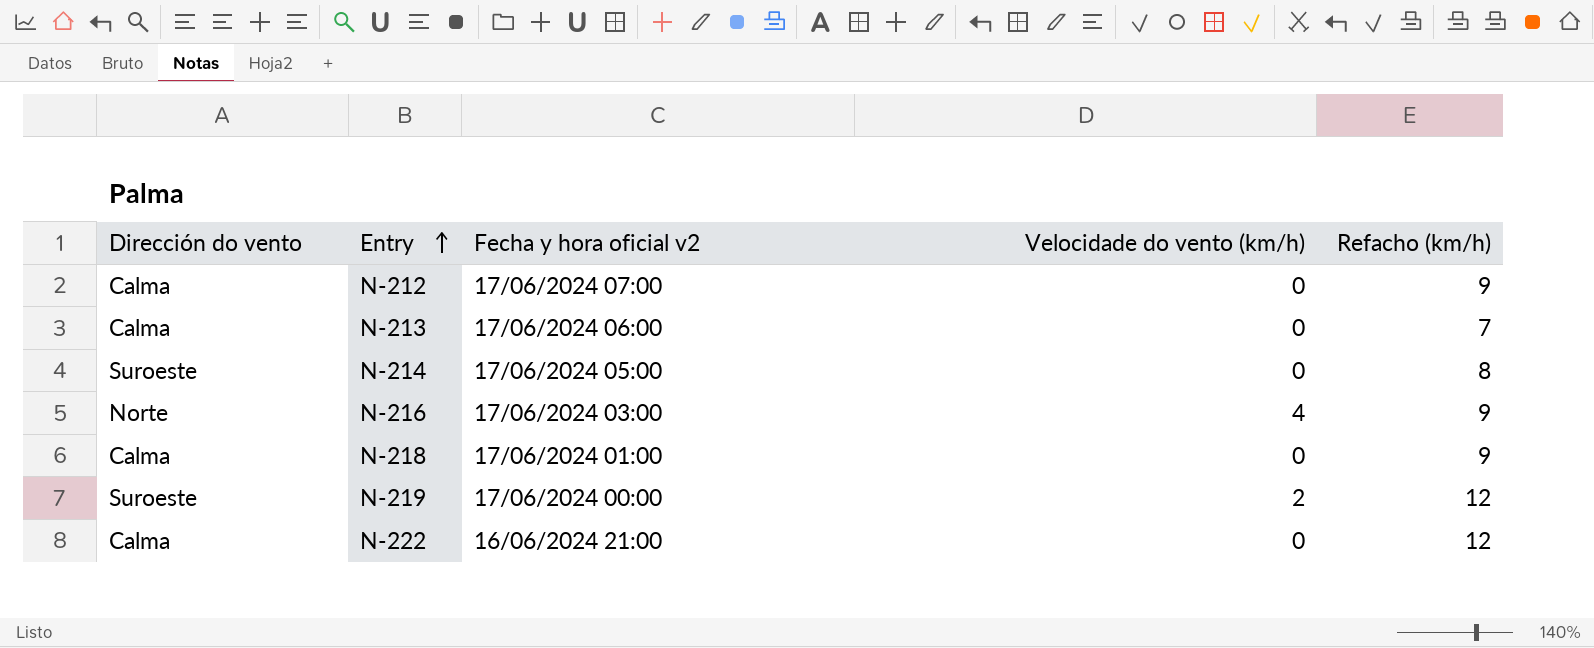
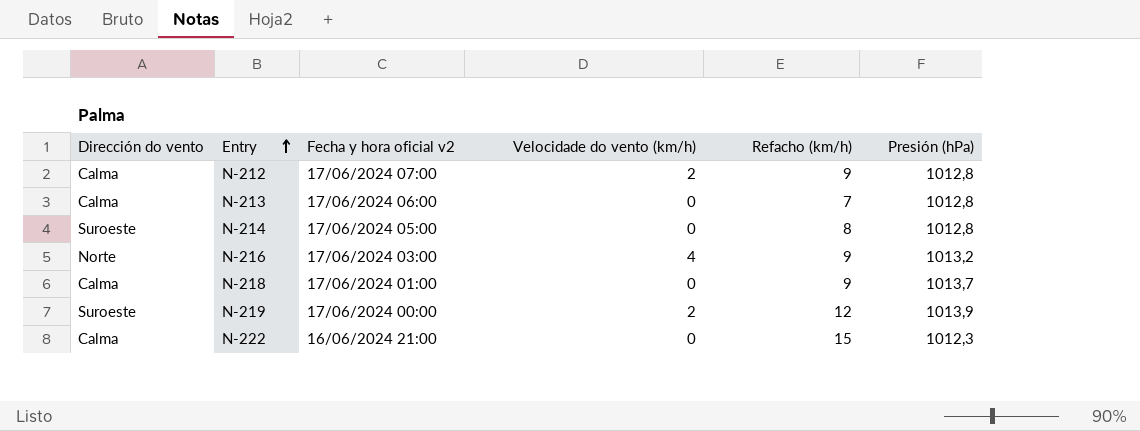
column Presión (hPa) | position: none -> 6
N-212 | Velocidade do vento (km/h): 0 -> 2
N-222 | Refacho (km/h): 12 -> 15

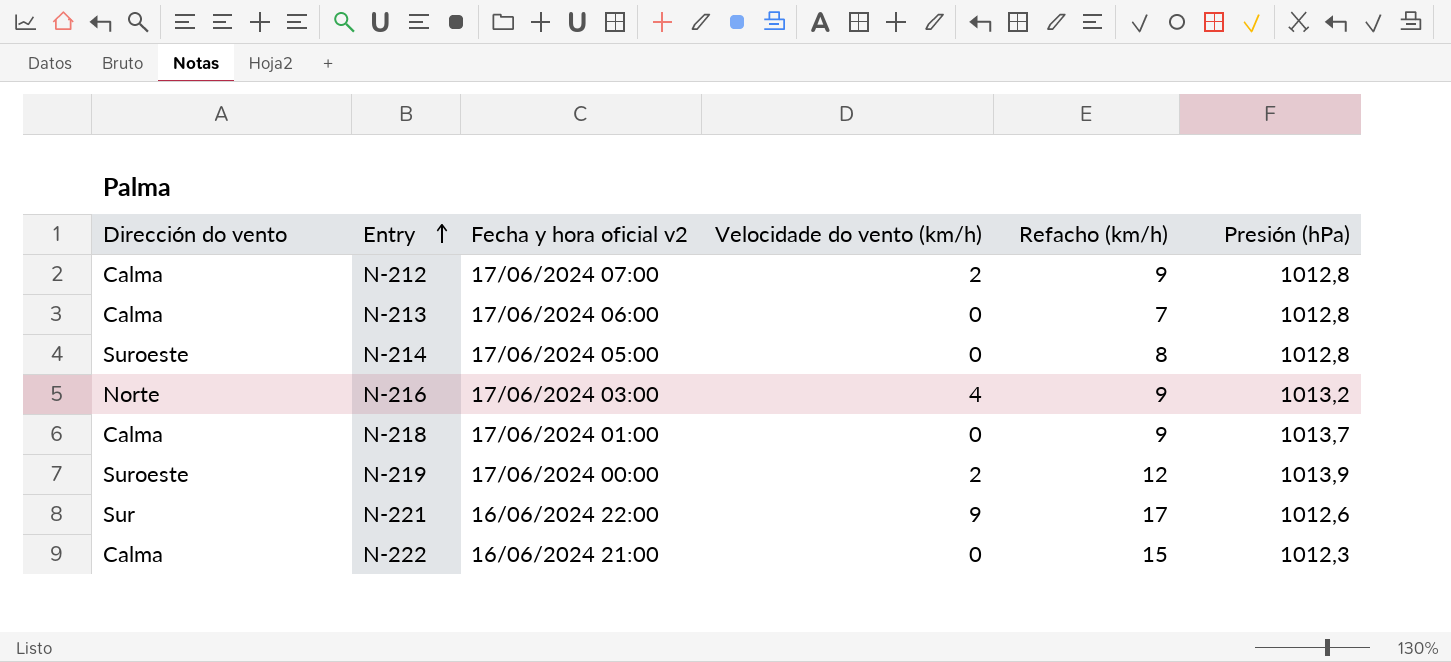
row N-221: none -> Sur | 16/06/2024 22:00 | 9 | 17 | 1012,6

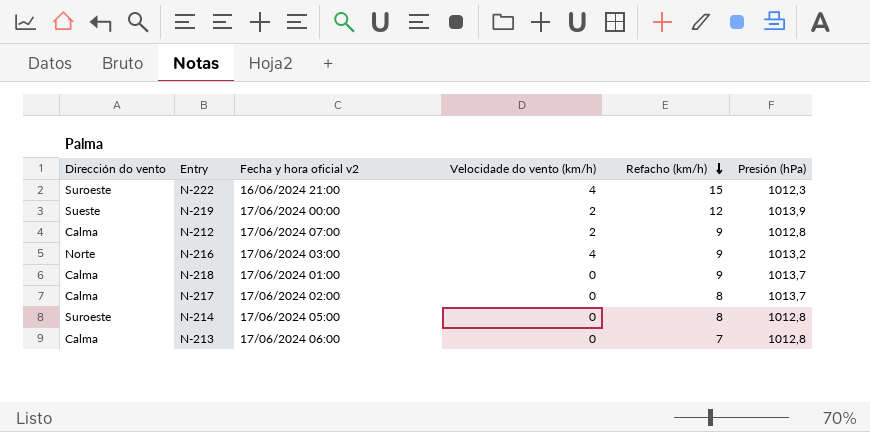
row order: Entry ascending -> Refacho (km/h) descending
row N-221: Sur | 16/06/2024 22:00 | 9 | 17 | 1012,6 -> none
N-222 | Dirección do vento: Calma -> Suroeste
N-222 | Velocidade do vento (km/h): 0 -> 4
N-219 | Dirección do vento: Suroeste -> Sueste
row N-217: none -> Calma | 17/06/2024 02:00 | 0 | 8 | 1013,7

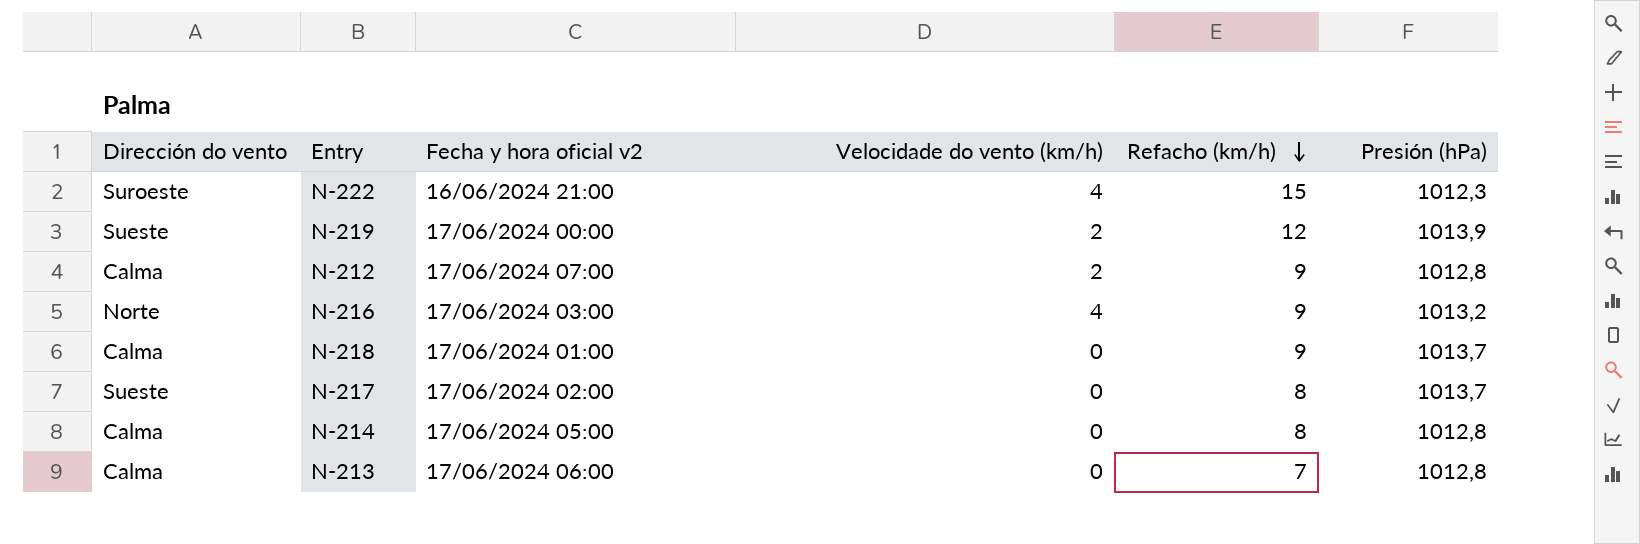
N-217 | Dirección do vento: Calma -> Sueste
N-214 | Dirección do vento: Suroeste -> Calma

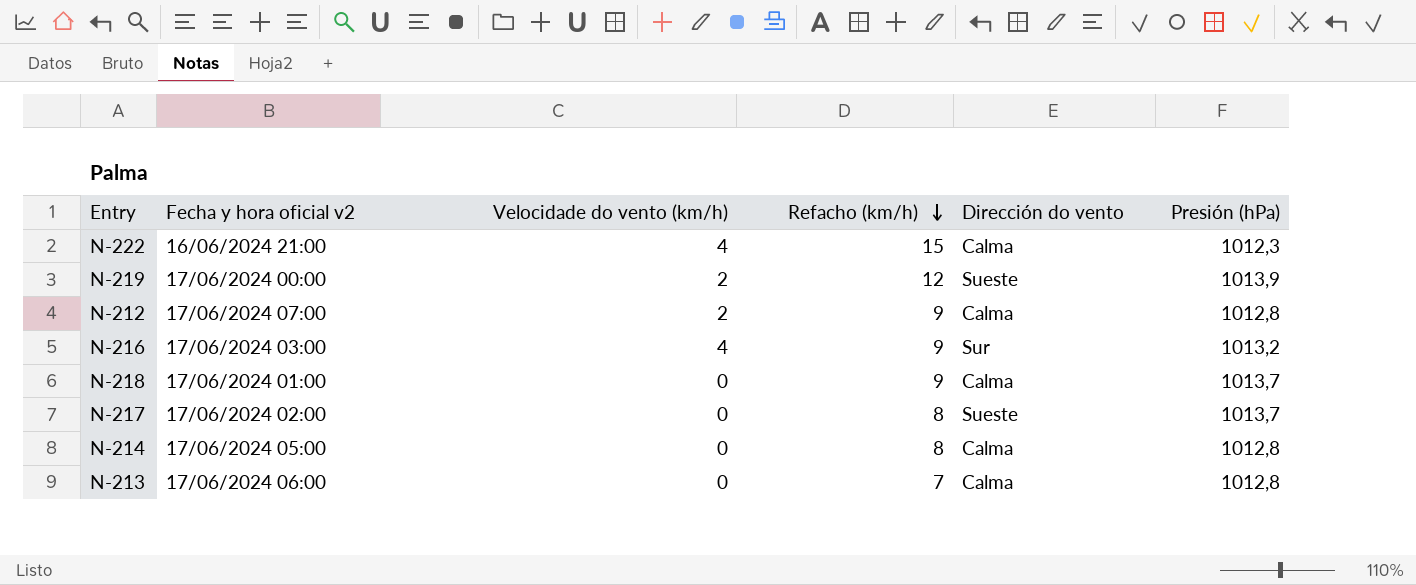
column Dirección do vento | position: 1 -> 5
N-222 | Dirección do vento: Suroeste -> Calma
N-216 | Dirección do vento: Norte -> Sur

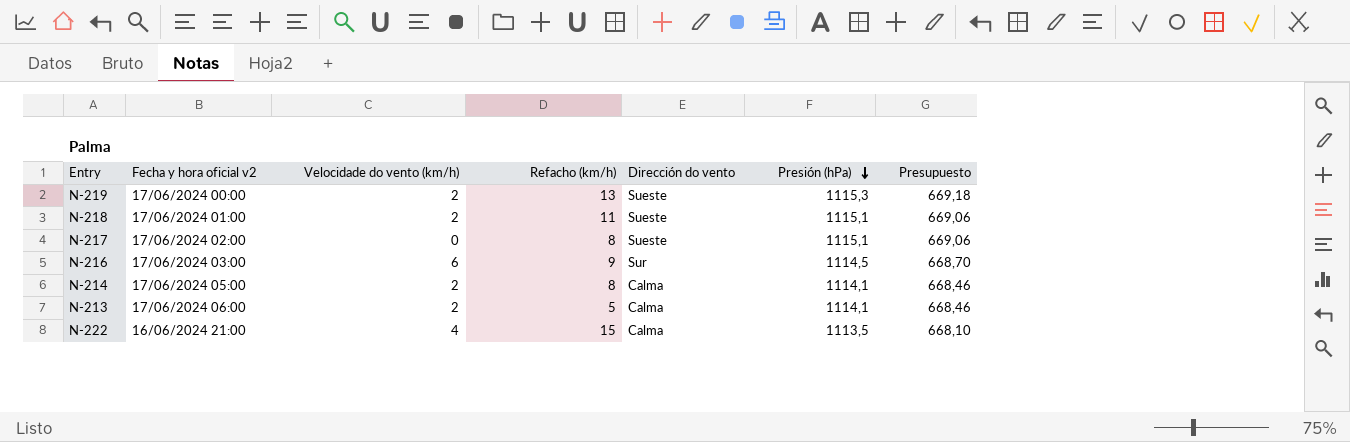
row order: Refacho (km/h) descending -> Presión (hPa) descending
column Presupuesto | formula: none -> [Presión (hPa)] * 0,6
row N-212: 17/06/2024 07:00 | 2 | 9 | Calma | 1012,8 -> none
N-219 | Refacho (km/h): 12 -> 13
N-219 | Presión (hPa): 1013,9 -> 1115,3
N-218 | Velocidade do vento (km/h): 0 -> 2
N-218 | Refacho (km/h): 9 -> 11
N-218 | Dirección do vento: Calma -> Sueste
N-218 | Presión (hPa): 1013,7 -> 1115,1
N-217 | Presión (hPa): 1013,7 -> 1115,1
N-216 | Velocidade do vento (km/h): 4 -> 6
N-216 | Presión (hPa): 1013,2 -> 1114,5
N-214 | Velocidade do vento (km/h): 0 -> 2
N-214 | Presión (hPa): 1012,8 -> 1114,1
N-213 | Velocidade do vento (km/h): 0 -> 2
N-213 | Refacho (km/h): 7 -> 5
N-213 | Presión (hPa): 1012,8 -> 1114,1
N-222 | Presión (hPa): 1012,3 -> 1113,5

